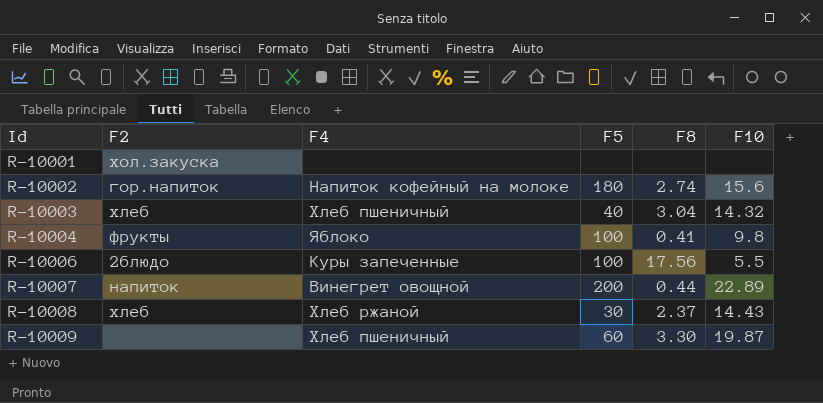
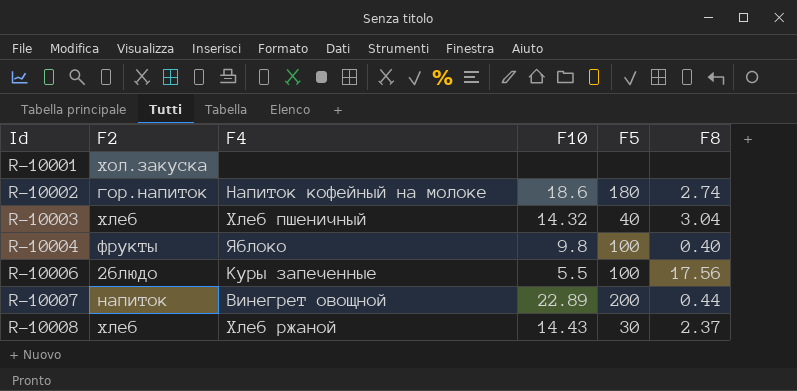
column F10 | position: 6 -> 4
row R-10009: none | Хлеб пшеничный | 60 | 3.30 | 19.87 -> none
R-10002 | F10: 15.6 -> 18.6
R-10004 | F8: 0.41 -> 0.40

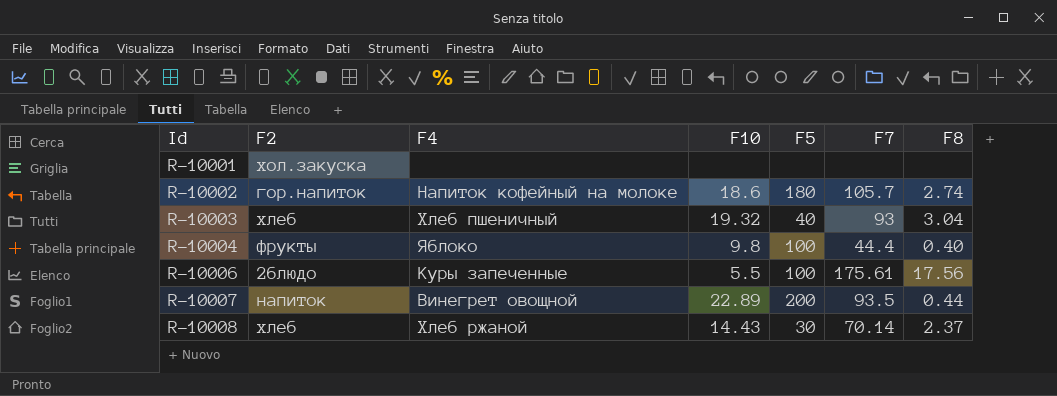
column F7 | position: none -> 6
R-10003 | F10: 14.32 -> 19.32

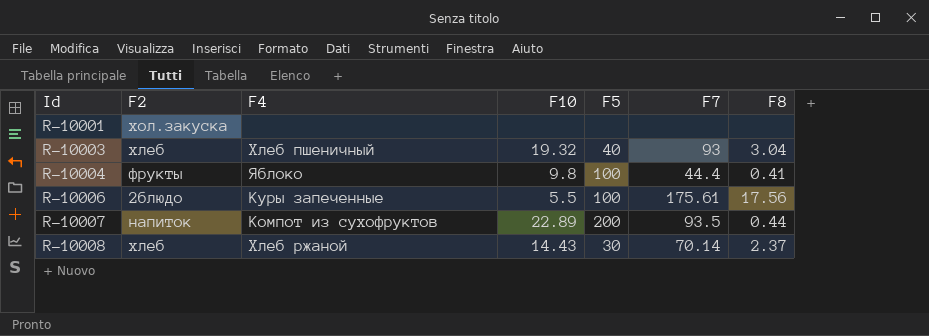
row R-10002: гор.напиток | Напиток кофейный на молоке | 18.6 | 180 | 105.7 | 2.74 -> none
R-10004 | F8: 0.40 -> 0.41
R-10007 | F4: Винегрет овощной -> Компот из сухофруктов

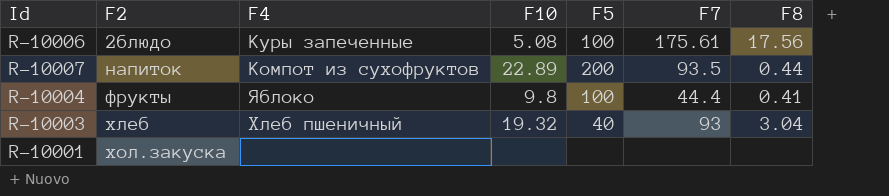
row order: Id ascending -> F2 ascending
row R-10008: хлеб | Хлеб ржаной | 14.43 | 30 | 70.14 | 2.37 -> none
R-10006 | F10: 5.5 -> 5.08

